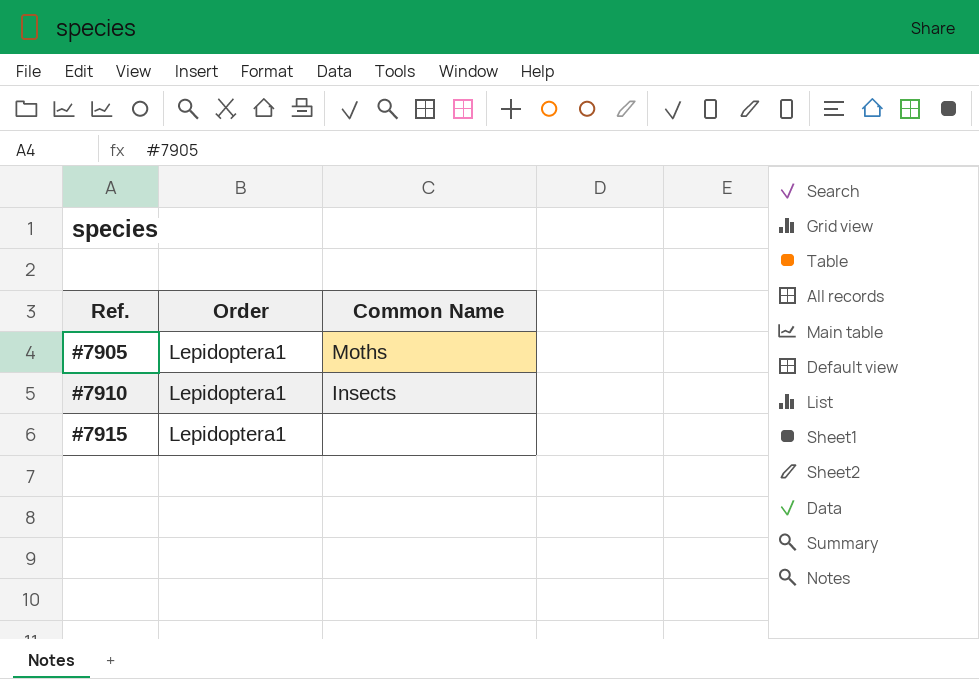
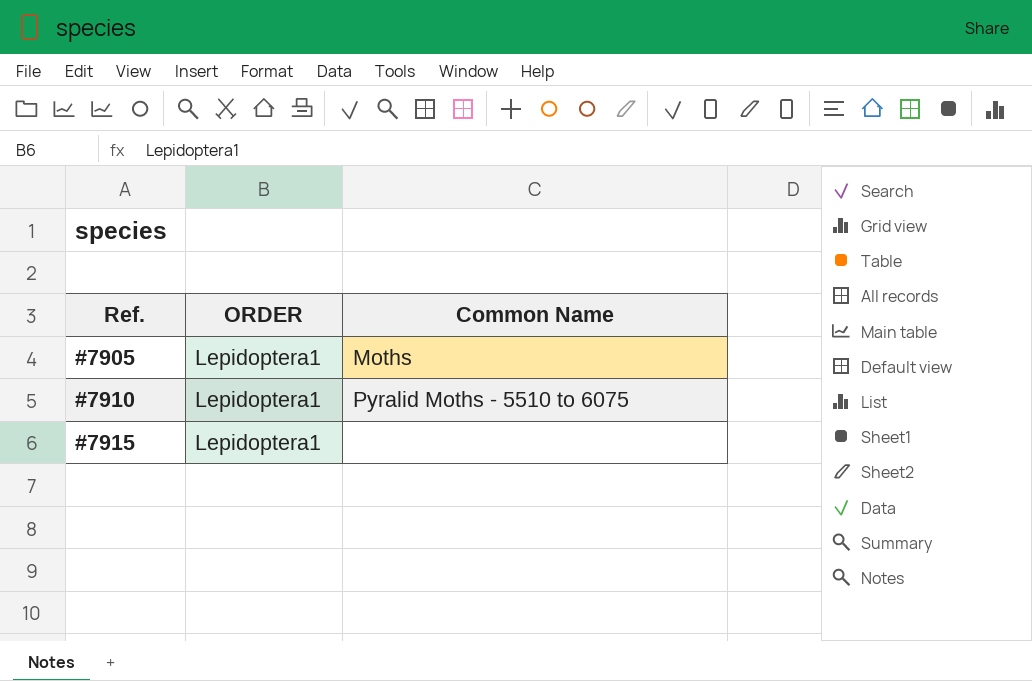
column name: Order -> ORDER
#7910 | Common Name: Insects -> Pyralid Moths - 5510 to 6075

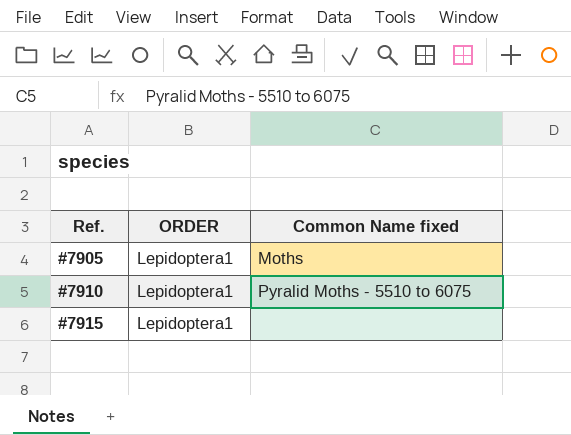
column name: Common Name -> Common Name fixed

